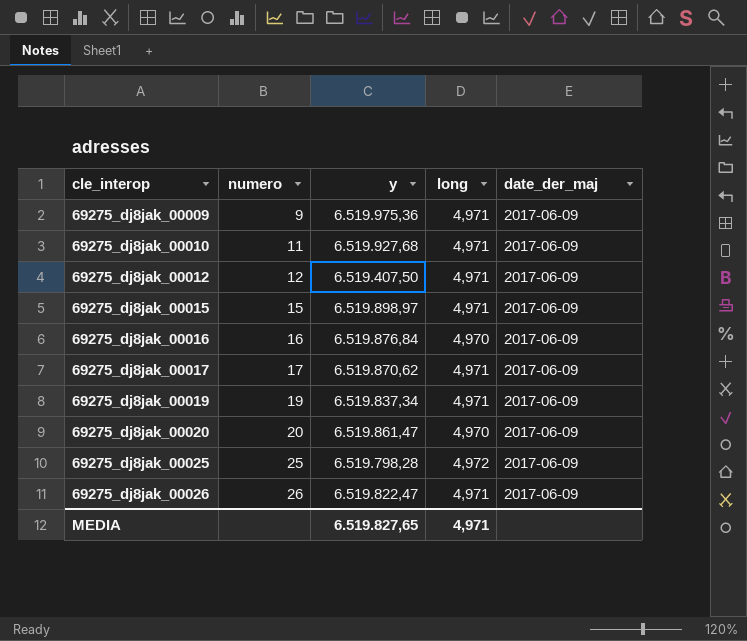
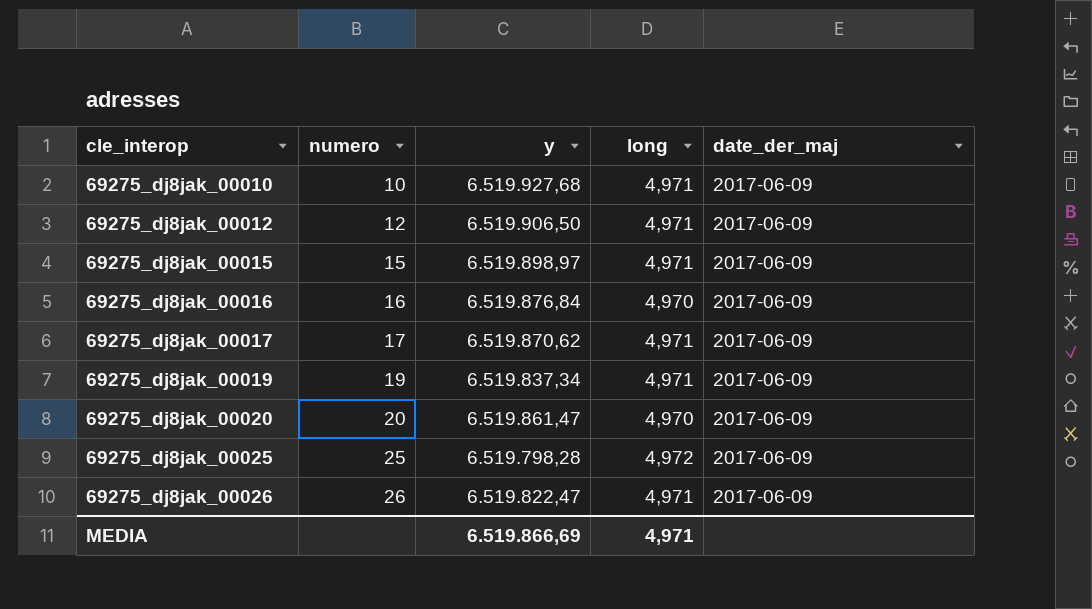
row 69275_dj8jak_00009: 9 | 6.519.975,36 | 4,971 | 2017-06-09 -> none
69275_dj8jak_00010 | numero: 11 -> 10
69275_dj8jak_00012 | y: 6.519.407,50 -> 6.519.906,50
MEDIA | y: 6.519.827,65 -> 6.519.866,69

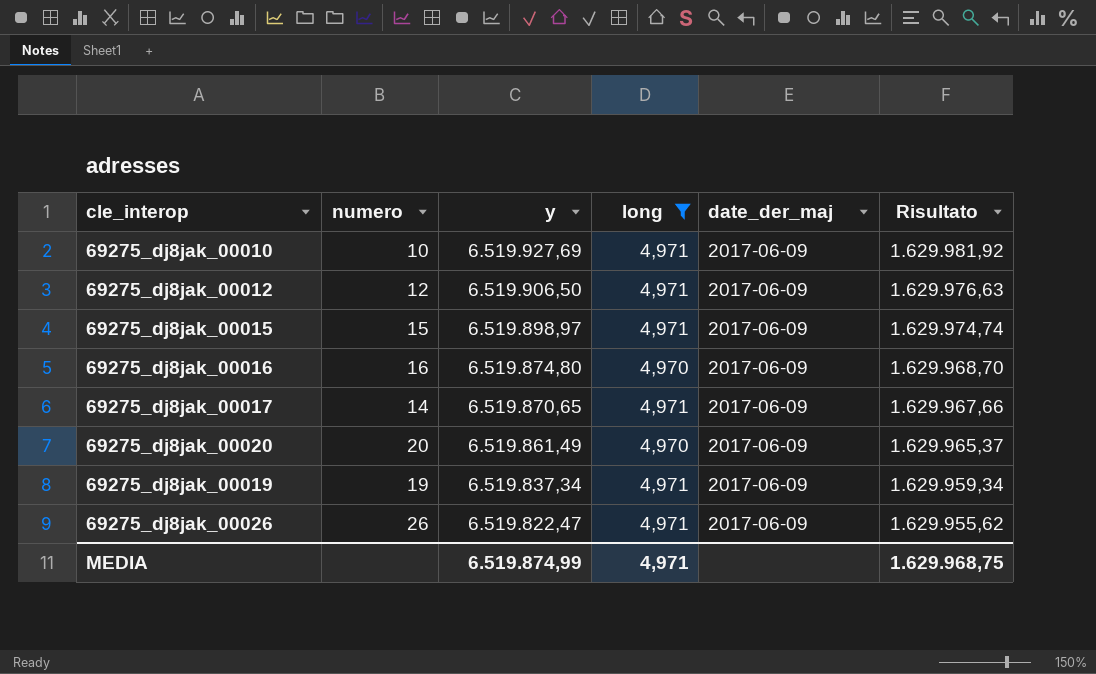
filter: none -> long != 4,972
row order: cle_interop ascending -> y descending
column Risultato | formula: none -> [y] * 0,25
69275_dj8jak_00010 | y: 6.519.927,68 -> 6.519.927,69
69275_dj8jak_00016 | y: 6.519.876,84 -> 6.519.874,80
69275_dj8jak_00017 | numero: 17 -> 14
69275_dj8jak_00017 | y: 6.519.870,62 -> 6.519.870,65
69275_dj8jak_00020 | y: 6.519.861,47 -> 6.519.861,49
MEDIA | y: 6.519.866,69 -> 6.519.874,99

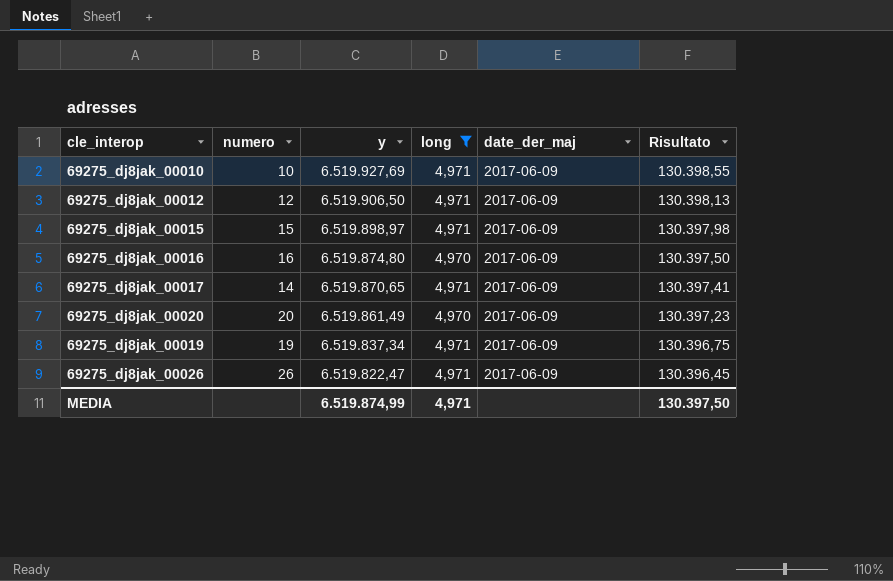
column Risultato | formula: [y] * 0,25 -> [y] * 0,02
MEDIA | Risultato: 1.629.968,75 -> 130.397,50

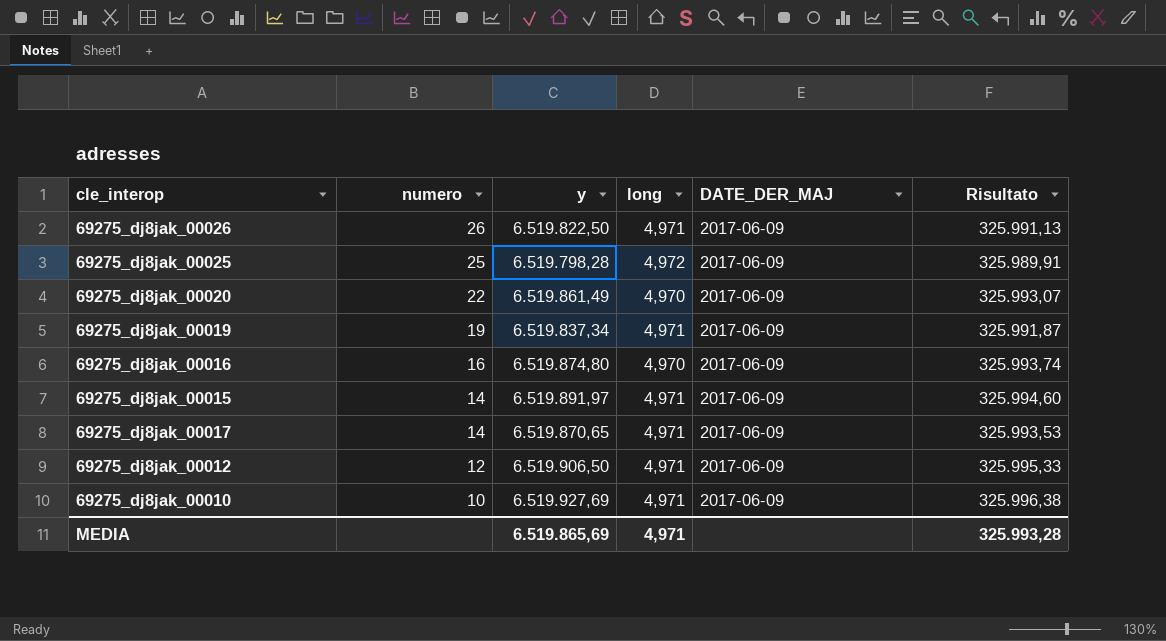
filter: long != 4,972 -> none
row order: y descending -> numero descending
column name: date_der_maj -> DATE_DER_MAJ
column Risultato | formula: [y] * 0,02 -> [y] * 0,05
69275_dj8jak_00026 | y: 6.519.822,47 -> 6.519.822,50
69275_dj8jak_00020 | numero: 20 -> 22
69275_dj8jak_00015 | numero: 15 -> 14
69275_dj8jak_00015 | y: 6.519.898,97 -> 6.519.891,97
MEDIA | y: 6.519.874,99 -> 6.519.865,69
MEDIA | Risultato: 130.397,50 -> 325.993,28

